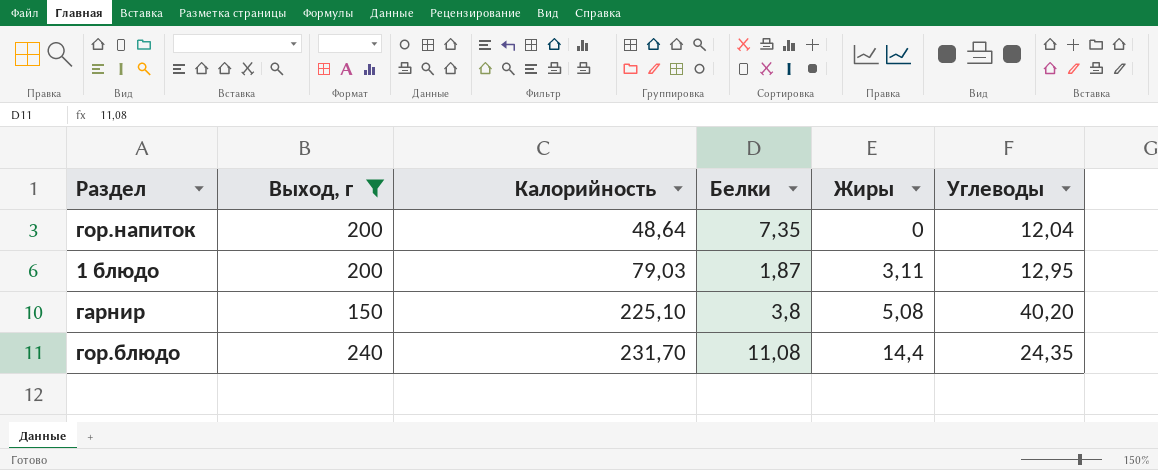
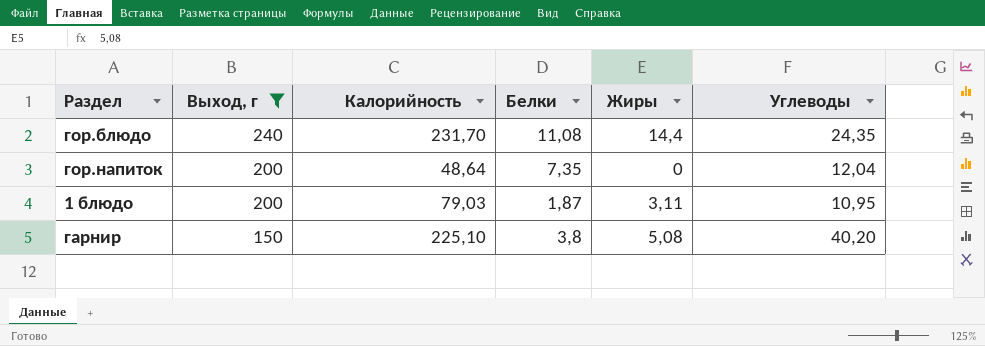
row order: Калорийность ascending -> Выход, г descending
1 блюдо | Углеводы: 12,95 -> 10,95

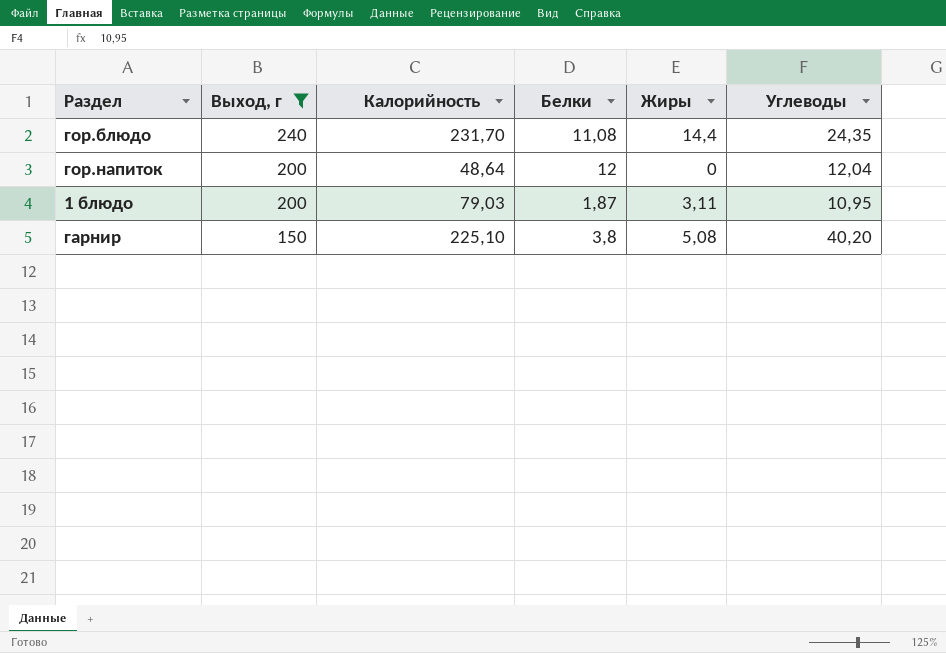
гор.напиток | Белки: 7,35 -> 12

